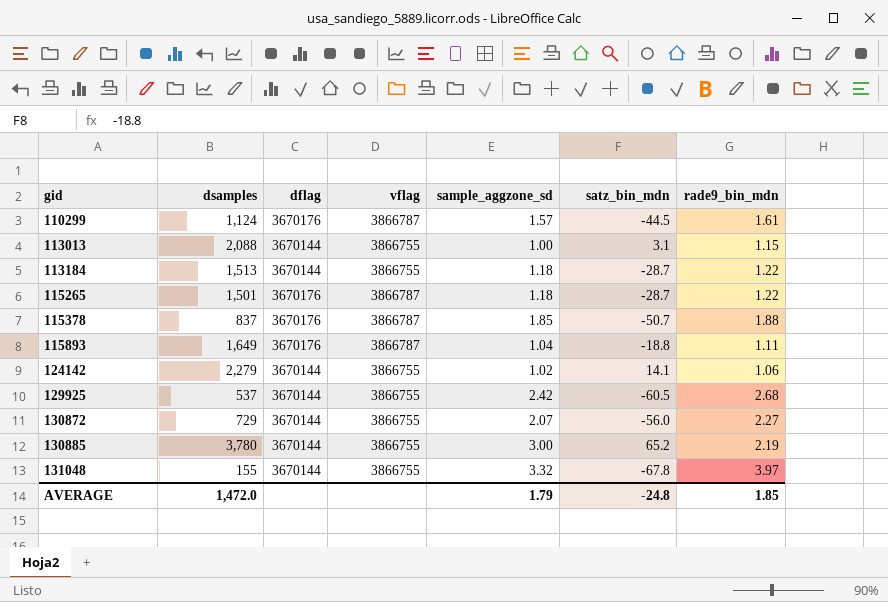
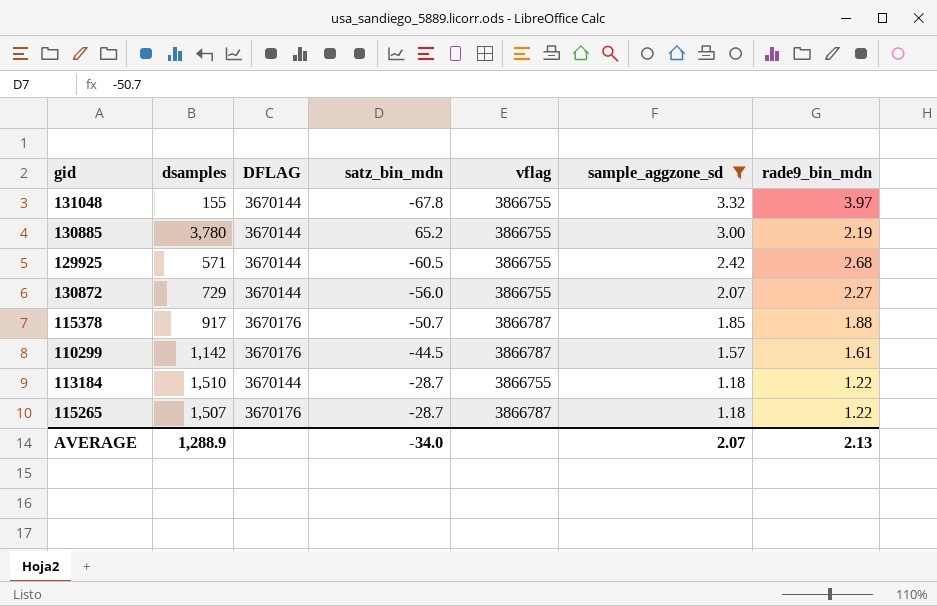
filter: none -> sample_aggzone_sd >= 1.18
row order: gid ascending -> sample_aggzone_sd descending
column name: dflag -> DFLAG
column satz_bin_mdn | position: 6 -> 4
129925 | dsamples: 537 -> 571
115378 | dsamples: 837 -> 917
110299 | dsamples: 1,124 -> 1,142
113184 | dsamples: 1,513 -> 1,510
115265 | dsamples: 1,501 -> 1,507
AVERAGE | dsamples: 1,472.0 -> 1,288.9
AVERAGE | satz_bin_mdn: -24.8 -> -34.0
AVERAGE | sample_aggzone_sd: 1.79 -> 2.07
AVERAGE | rade9_bin_mdn: 1.85 -> 2.13

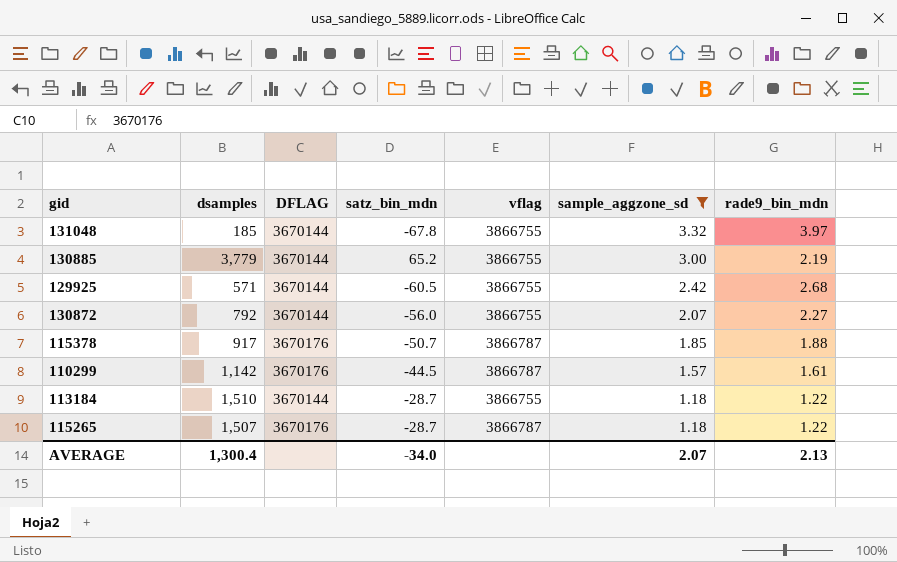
131048 | dsamples: 155 -> 185
130885 | dsamples: 3,780 -> 3,779
130872 | dsamples: 729 -> 792
AVERAGE | dsamples: 1,288.9 -> 1,300.4

